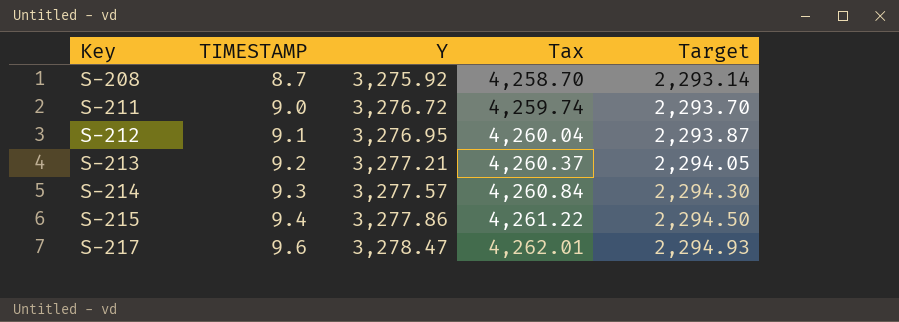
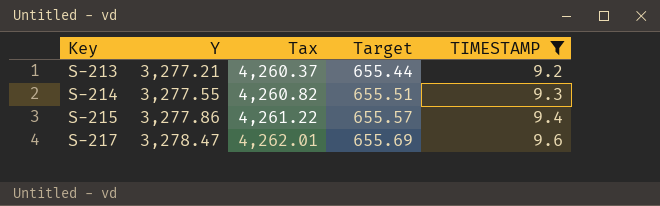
filter: none -> TIMESTAMP >= 9.2
column Target | formula: [Y] * 0.7 -> [Y] * 0.2
column TIMESTAMP | position: 2 -> 5
S-214 | Y: 3,277.57 -> 3,277.55
S-214 | Tax: 4,260.84 -> 4,260.82

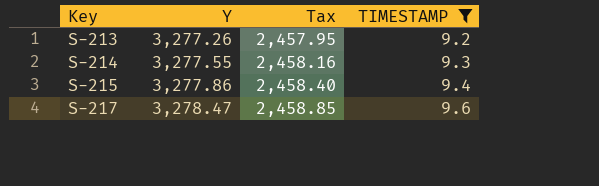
column Target | formula: [Y] * 0.2 -> none
column Tax | formula: [Y] * 1.3 -> [Y] * 0.75
S-213 | Y: 3,277.21 -> 3,277.26

